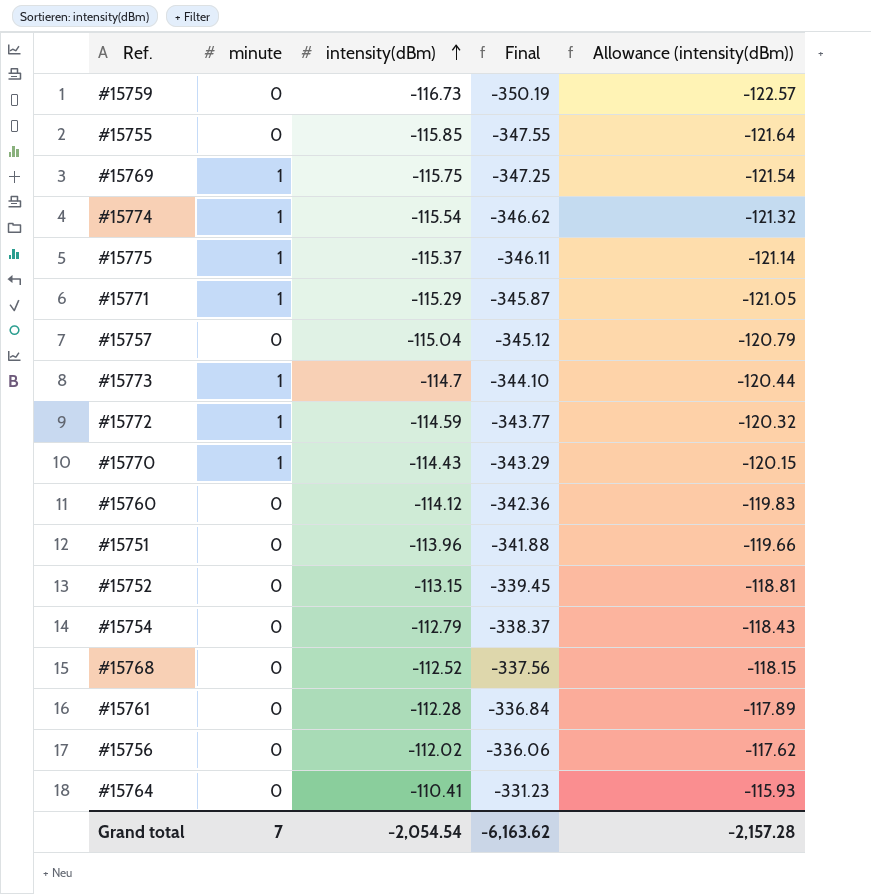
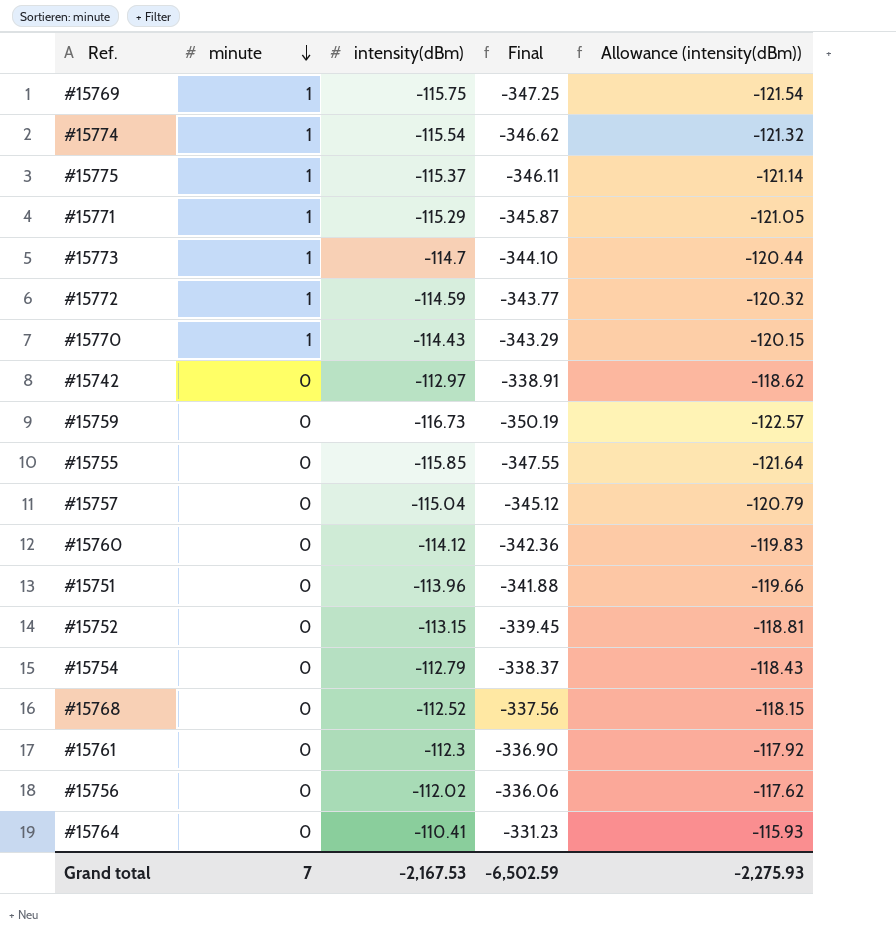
row order: intensity(dBm) ascending -> minute descending
row #15742: none -> 0 | -112.97 | -338.91 | -118.62
#15761 | intensity(dBm): -112.28 -> -112.3
#15761 | Final: -336.84 -> -336.90
#15761 | Allowance (intensity(dBm)): -117.89 -> -117.92
Grand total | intensity(dBm): -2,054.54 -> -2,167.53
Grand total | Final: -6,163.62 -> -6,502.59
Grand total | Allowance (intensity(dBm)): -2,157.28 -> -2,275.93

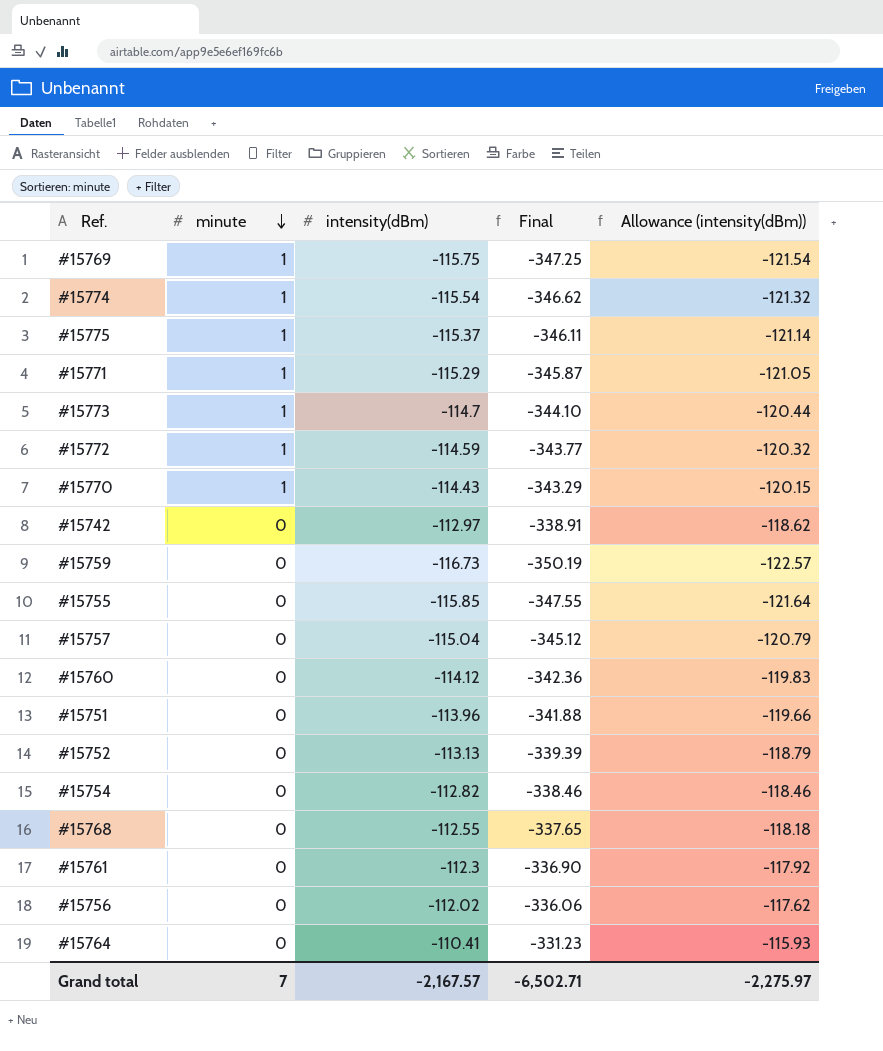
#15752 | intensity(dBm): -113.15 -> -113.13
#15752 | Final: -339.45 -> -339.39
#15752 | Allowance (intensity(dBm)): -118.81 -> -118.79
#15754 | intensity(dBm): -112.79 -> -112.82
#15754 | Final: -338.37 -> -338.46
#15754 | Allowance (intensity(dBm)): -118.43 -> -118.46
#15768 | intensity(dBm): -112.52 -> -112.55
#15768 | Final: -337.56 -> -337.65
#15768 | Allowance (intensity(dBm)): -118.15 -> -118.18
Grand total | intensity(dBm): -2,167.53 -> -2,167.57
Grand total | Final: -6,502.59 -> -6,502.71
Grand total | Allowance (intensity(dBm)): -2,275.93 -> -2,275.97

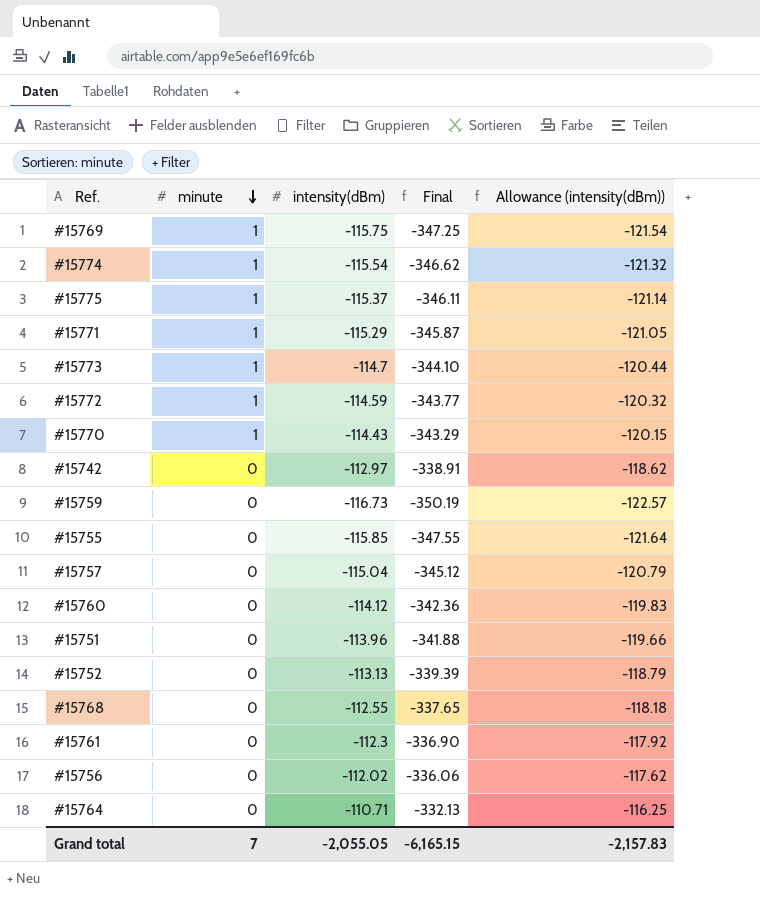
row #15754: 0 | -112.82 | -338.46 | -118.46 -> none
#15764 | intensity(dBm): -110.41 -> -110.71
#15764 | Final: -331.23 -> -332.13
#15764 | Allowance (intensity(dBm)): -115.93 -> -116.25
Grand total | intensity(dBm): -2,167.57 -> -2,055.05
Grand total | Final: -6,502.71 -> -6,165.15
Grand total | Allowance (intensity(dBm)): -2,275.97 -> -2,157.83

